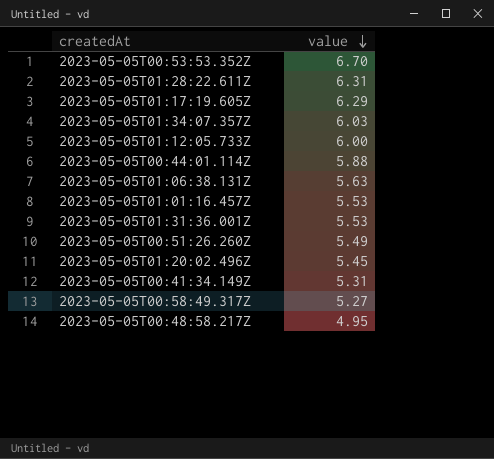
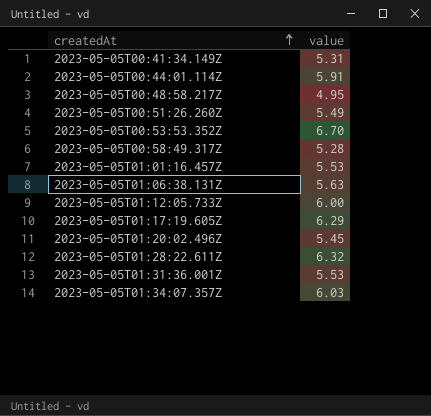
row order: value descending -> createdAt ascending
2023-05-05T00:44:01.114Z | value: 5.88 -> 5.91
2023-05-05T00:58:49.317Z | value: 5.27 -> 5.28
2023-05-05T01:28:22.611Z | value: 6.31 -> 6.32

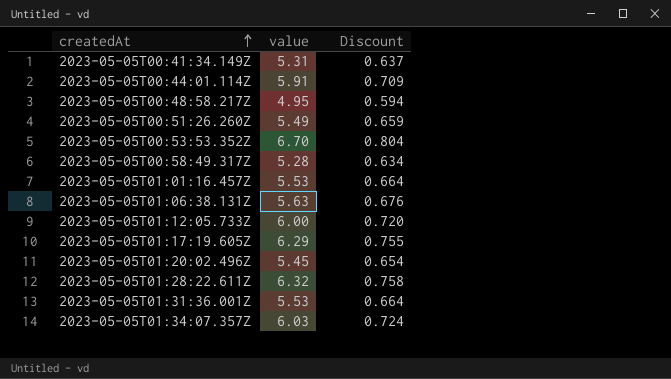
column Discount | formula: none -> [value] * 0.12

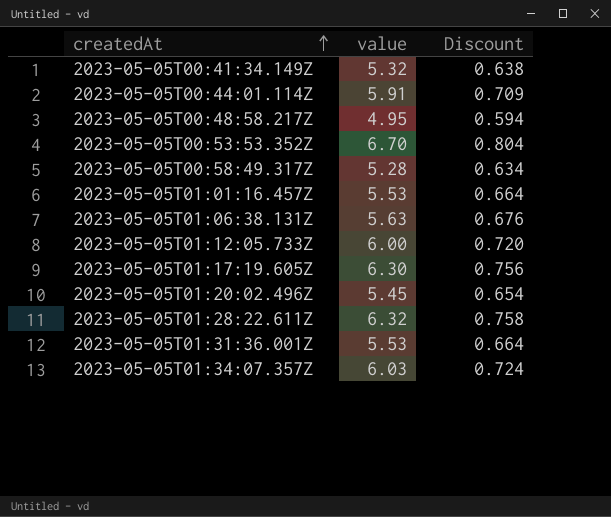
row 2023-05-05T00:51:26.260Z: 5.49 | 0.659 -> none
2023-05-05T00:41:34.149Z | value: 5.31 -> 5.32
2023-05-05T00:41:34.149Z | Discount: 0.637 -> 0.638
2023-05-05T01:17:19.605Z | value: 6.29 -> 6.30
2023-05-05T01:17:19.605Z | Discount: 0.755 -> 0.756

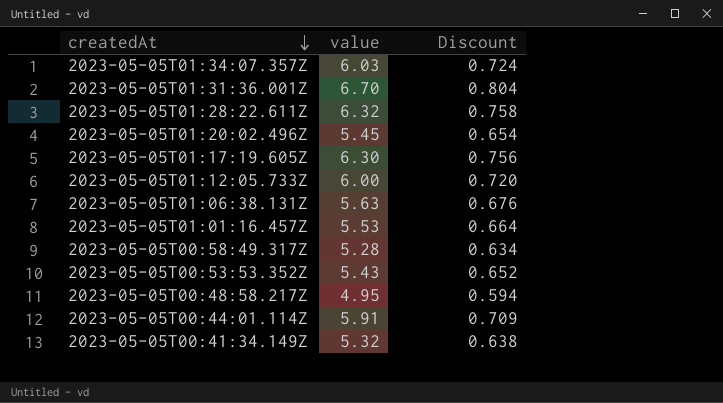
row order: createdAt ascending -> createdAt descending
2023-05-05T01:31:36.001Z | value: 5.53 -> 6.70
2023-05-05T01:31:36.001Z | Discount: 0.664 -> 0.804
2023-05-05T00:53:53.352Z | value: 6.70 -> 5.43
2023-05-05T00:53:53.352Z | Discount: 0.804 -> 0.652

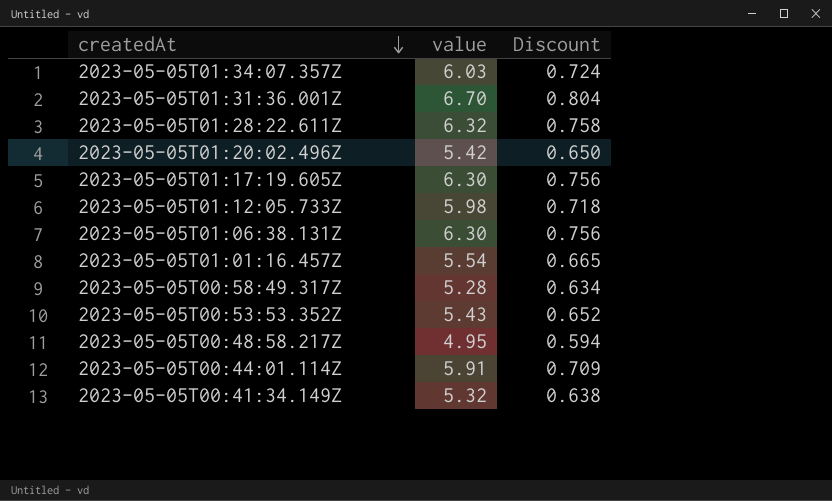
2023-05-05T01:20:02.496Z | value: 5.45 -> 5.42
2023-05-05T01:20:02.496Z | Discount: 0.654 -> 0.650
2023-05-05T01:12:05.733Z | value: 6.00 -> 5.98
2023-05-05T01:12:05.733Z | Discount: 0.720 -> 0.718
2023-05-05T01:06:38.131Z | value: 5.63 -> 6.30
2023-05-05T01:06:38.131Z | Discount: 0.676 -> 0.756
2023-05-05T01:01:16.457Z | value: 5.53 -> 5.54
2023-05-05T01:01:16.457Z | Discount: 0.664 -> 0.665

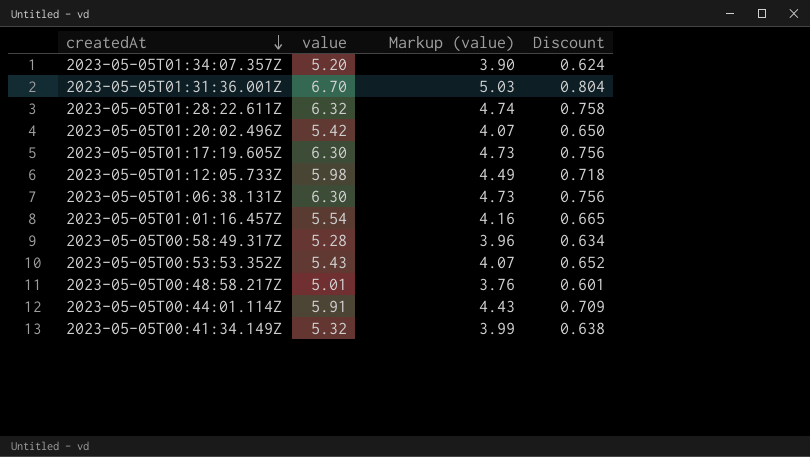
column Markup (value) | formula: none -> [value] * 0.75
2023-05-05T01:34:07.357Z | value: 6.03 -> 5.20
2023-05-05T01:34:07.357Z | Discount: 0.724 -> 0.624
2023-05-05T00:48:58.217Z | value: 4.95 -> 5.01
2023-05-05T00:48:58.217Z | Discount: 0.594 -> 0.601

